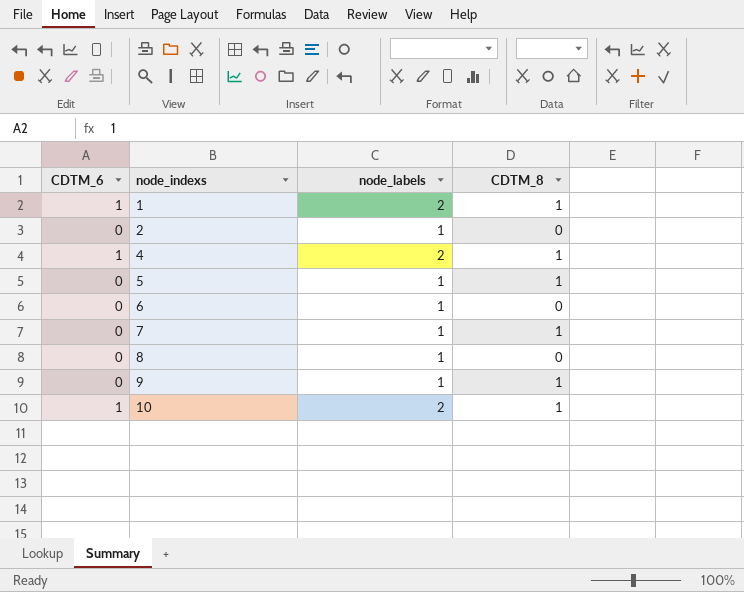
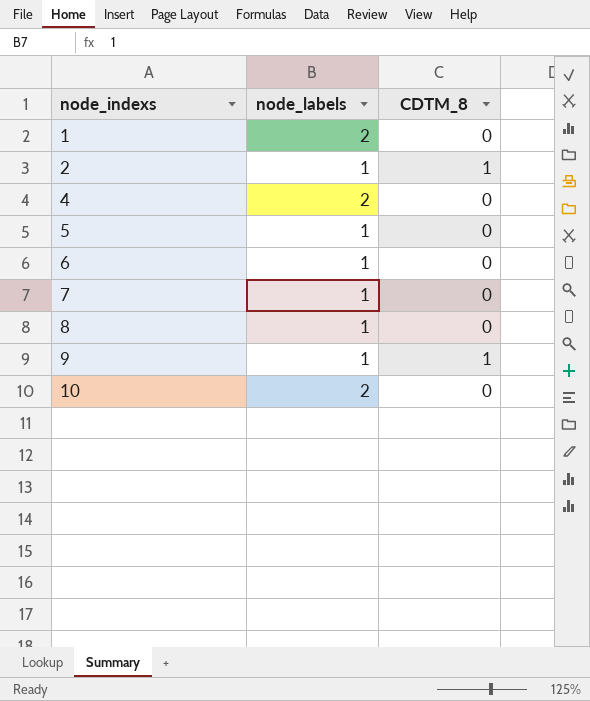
column CDTM_6 | position: 1 -> none
1 | CDTM_8: 1 -> 0
2 | CDTM_8: 0 -> 1
4 | CDTM_8: 1 -> 0
5 | CDTM_8: 1 -> 0
7 | CDTM_8: 1 -> 0
10 | CDTM_8: 1 -> 0

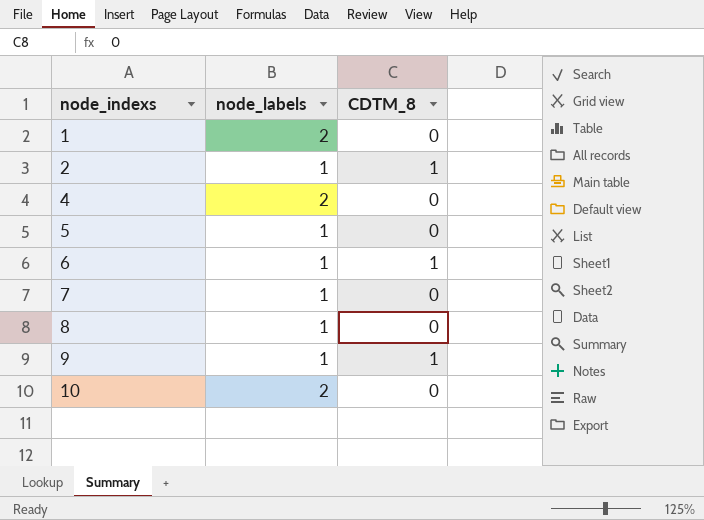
6 | CDTM_8: 0 -> 1

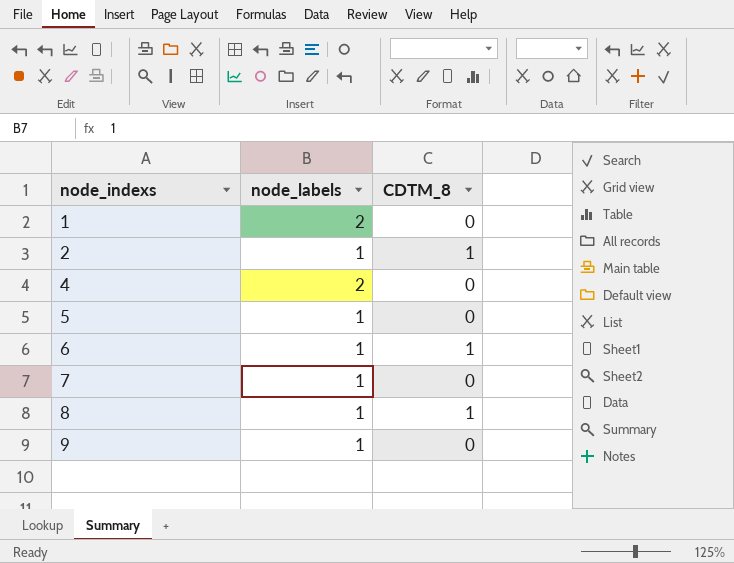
row 10: 2 | 0 -> none
8 | CDTM_8: 0 -> 1
9 | CDTM_8: 1 -> 0

